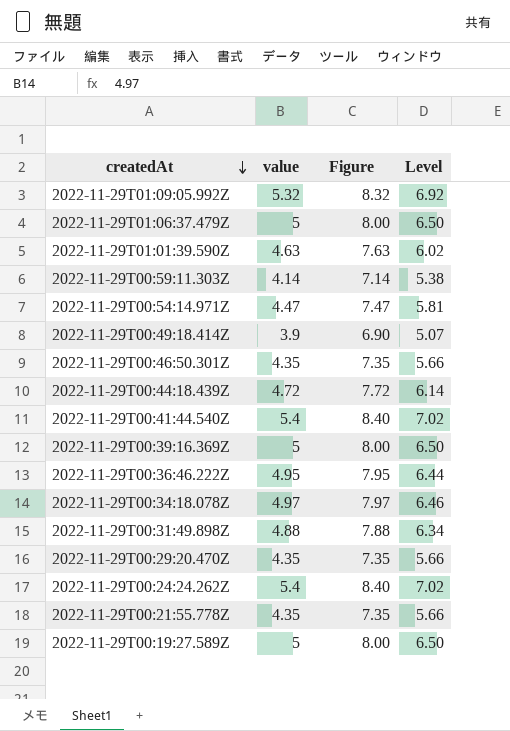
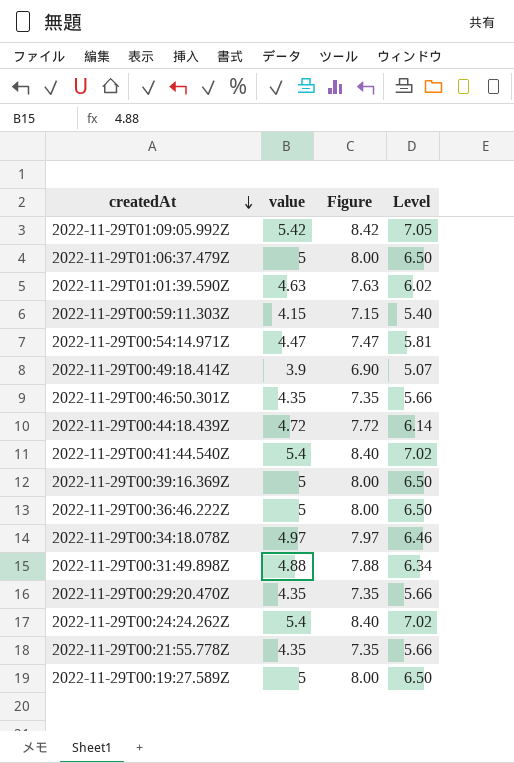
2022-11-29T01:09:05.992Z | value: 5.32 -> 5.42
2022-11-29T01:09:05.992Z | Figure: 8.32 -> 8.42
2022-11-29T01:09:05.992Z | Level: 6.92 -> 7.05
2022-11-29T00:59:11.303Z | value: 4.14 -> 4.15
2022-11-29T00:59:11.303Z | Figure: 7.14 -> 7.15
2022-11-29T00:59:11.303Z | Level: 5.38 -> 5.40
2022-11-29T00:36:46.222Z | value: 4.95 -> 5
2022-11-29T00:36:46.222Z | Figure: 7.95 -> 8.00
2022-11-29T00:36:46.222Z | Level: 6.44 -> 6.50

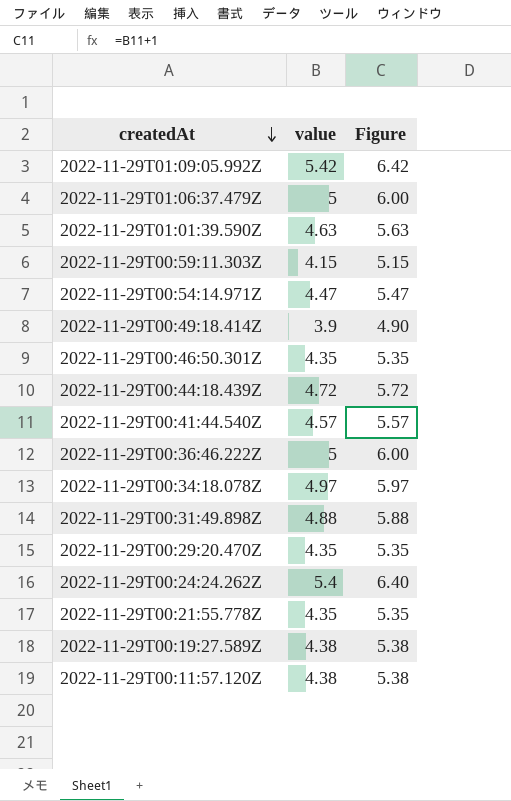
column Level | formula: [value] * 1.3 -> none
column Figure | formula: [value] + 3 -> [value] + 1
row 2022-11-29T00:39:16.369Z: 5 | 8.00 | 6.50 -> none
2022-11-29T00:41:44.540Z | value: 5.4 -> 4.57
2022-11-29T00:19:27.589Z | value: 5 -> 4.38
row 2022-11-29T00:11:57.120Z: none -> 4.38 | 5.38

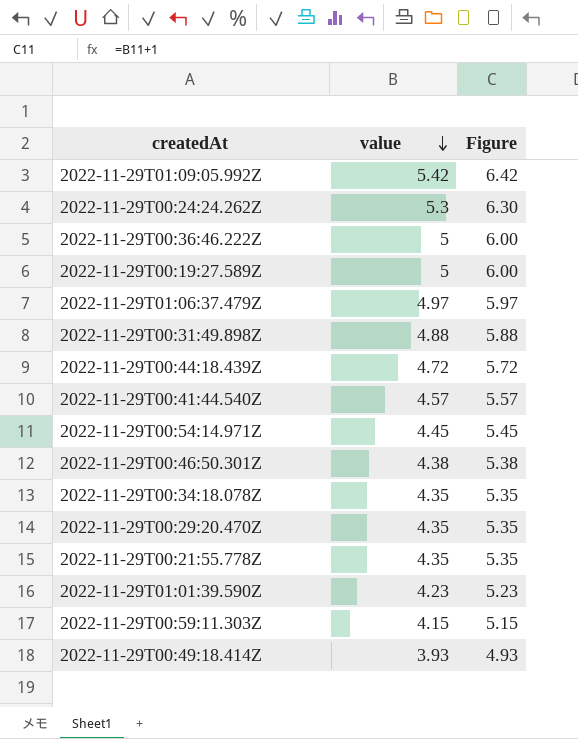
row order: createdAt descending -> value descending
row 2022-11-29T00:11:57.120Z: 4.38 | 5.38 -> none
2022-11-29T00:24:24.262Z | value: 5.4 -> 5.3
2022-11-29T00:24:24.262Z | Figure: 6.40 -> 6.30
2022-11-29T00:19:27.589Z | value: 4.38 -> 5
2022-11-29T00:19:27.589Z | Figure: 5.38 -> 6.00
2022-11-29T01:06:37.479Z | value: 5 -> 4.97
2022-11-29T01:06:37.479Z | Figure: 6.00 -> 5.97
2022-11-29T00:54:14.971Z | value: 4.47 -> 4.45
2022-11-29T00:54:14.971Z | Figure: 5.47 -> 5.45
2022-11-29T00:46:50.301Z | value: 4.35 -> 4.38
2022-11-29T00:46:50.301Z | Figure: 5.35 -> 5.38
2022-11-29T00:34:18.078Z | value: 4.97 -> 4.35
2022-11-29T00:34:18.078Z | Figure: 5.97 -> 5.35
2022-11-29T01:01:39.590Z | value: 4.63 -> 4.23
2022-11-29T01:01:39.590Z | Figure: 5.63 -> 5.23
2022-11-29T00:49:18.414Z | value: 3.9 -> 3.93
2022-11-29T00:49:18.414Z | Figure: 4.90 -> 4.93

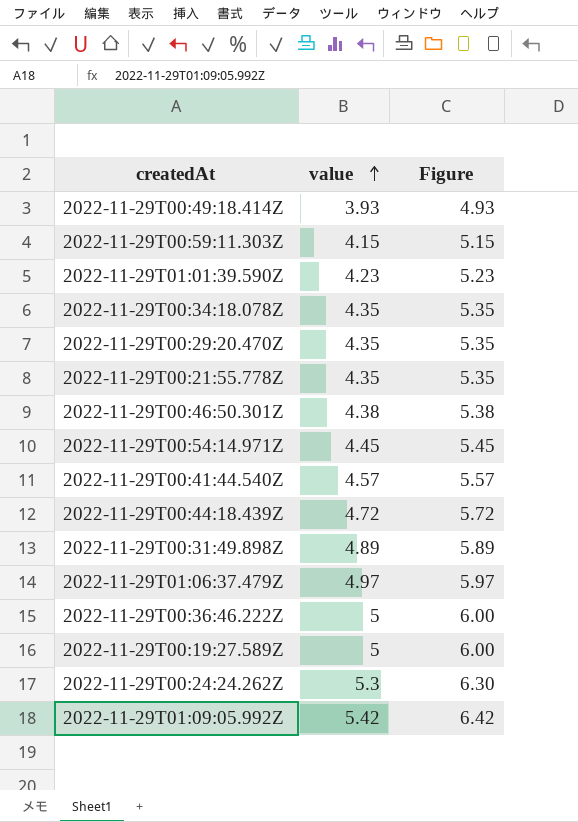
row order: value descending -> value ascending
2022-11-29T00:31:49.898Z | value: 4.88 -> 4.89
2022-11-29T00:31:49.898Z | Figure: 5.88 -> 5.89

